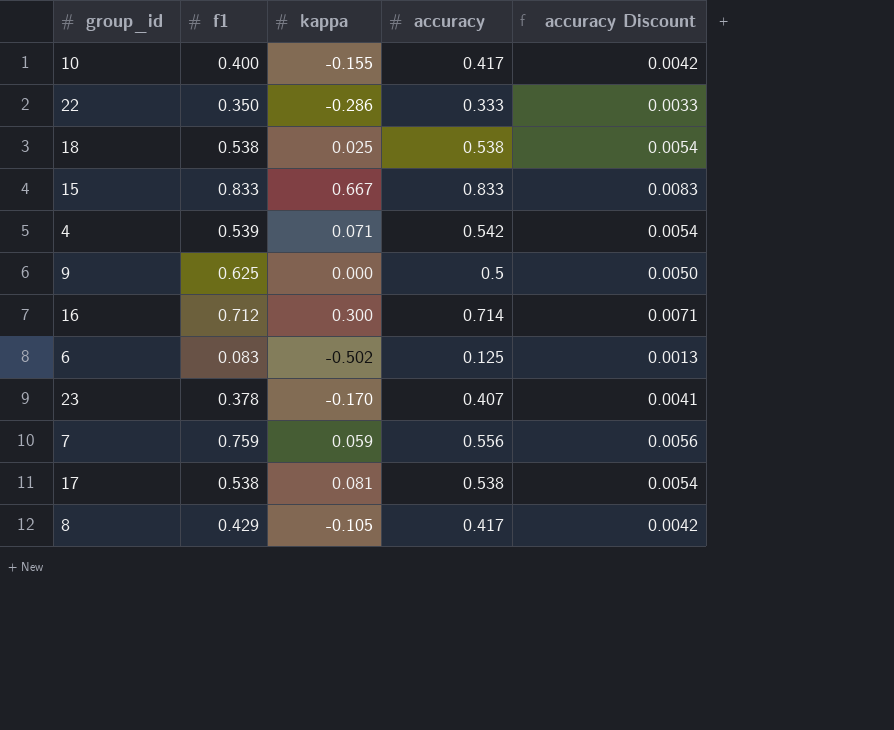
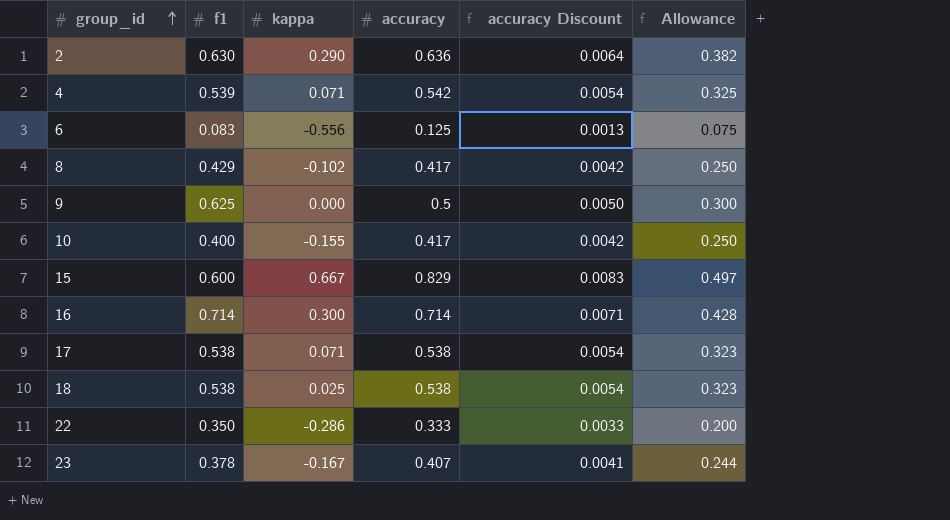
row order: none -> group_id ascending
column Allowance | formula: none -> [accuracy] * 0.6
row 7: 0.759 | 0.059 | 0.556 | 0.0056 -> none
row 2: none -> 0.630 | 0.290 | 0.636 | 0.0064 | 0.382
6 | kappa: -0.502 -> -0.556
8 | kappa: -0.105 -> -0.102
15 | f1: 0.833 -> 0.600
15 | accuracy: 0.833 -> 0.829
16 | f1: 0.712 -> 0.714
17 | kappa: 0.081 -> 0.071
23 | kappa: -0.170 -> -0.167

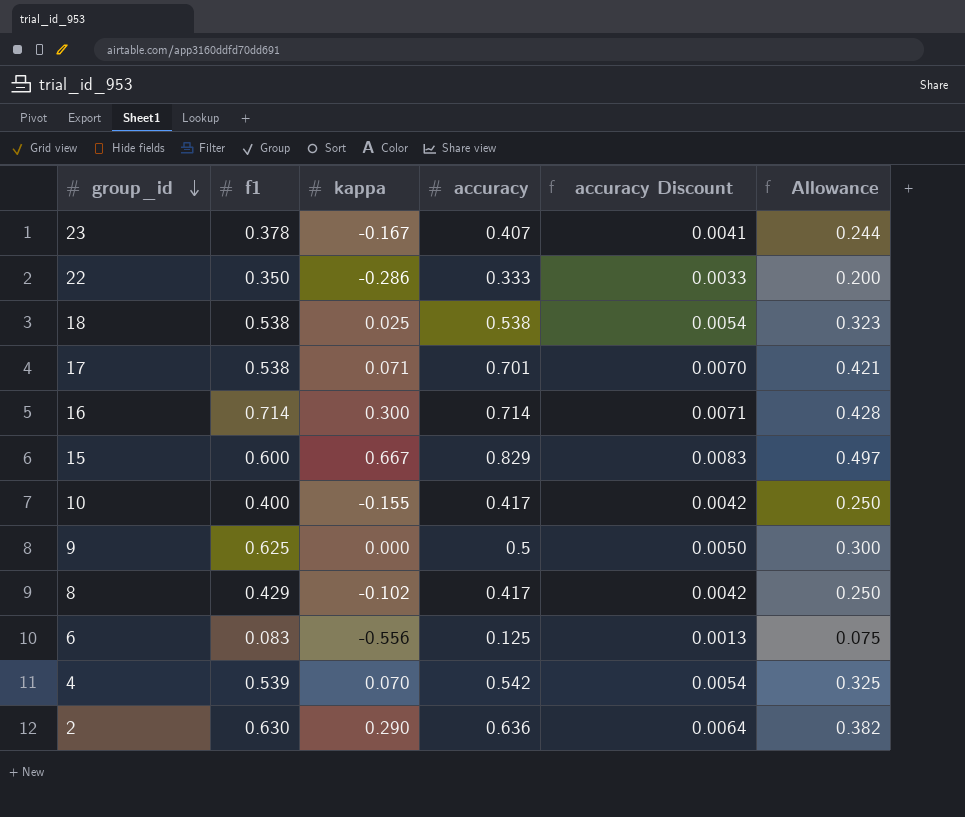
row order: group_id ascending -> group_id descending
17 | accuracy: 0.538 -> 0.701
17 | accuracy Discount: 0.0054 -> 0.0070
17 | Allowance: 0.323 -> 0.421
4 | kappa: 0.071 -> 0.070

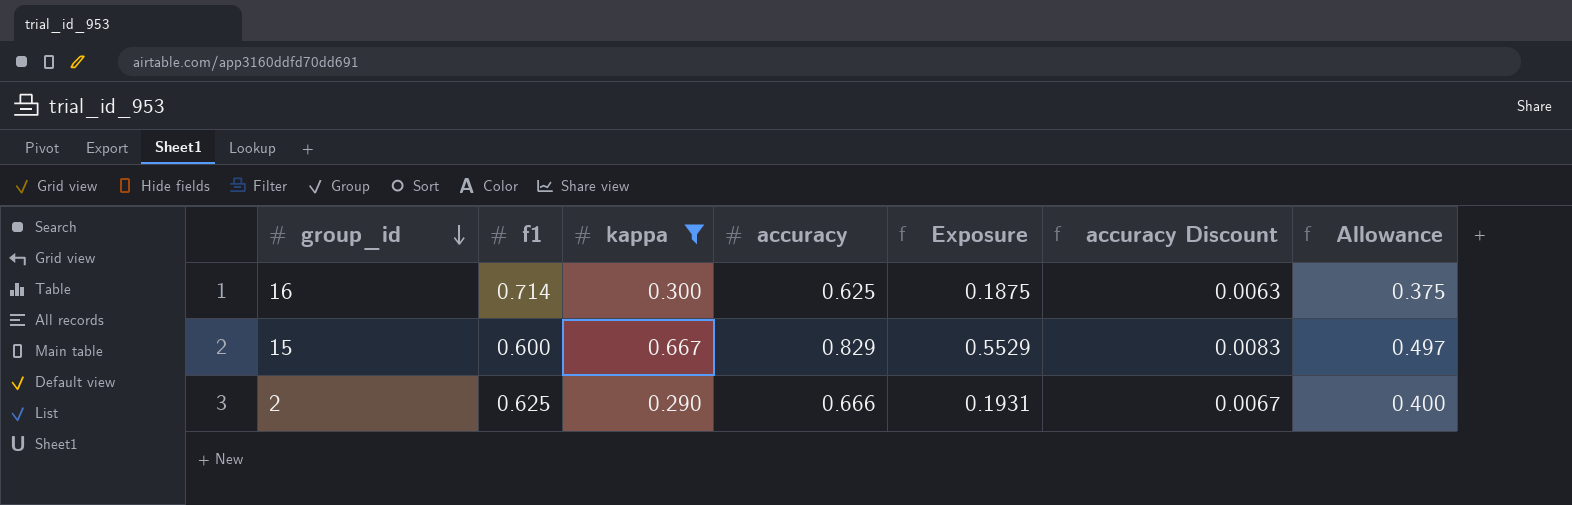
filter: none -> kappa >= 0.290
column Exposure | formula: none -> [kappa] * [accuracy]
16 | accuracy: 0.714 -> 0.625
16 | accuracy Discount: 0.0071 -> 0.0063
16 | Allowance: 0.428 -> 0.375
2 | f1: 0.630 -> 0.625
2 | accuracy: 0.636 -> 0.666
2 | accuracy Discount: 0.0064 -> 0.0067
2 | Allowance: 0.382 -> 0.400

